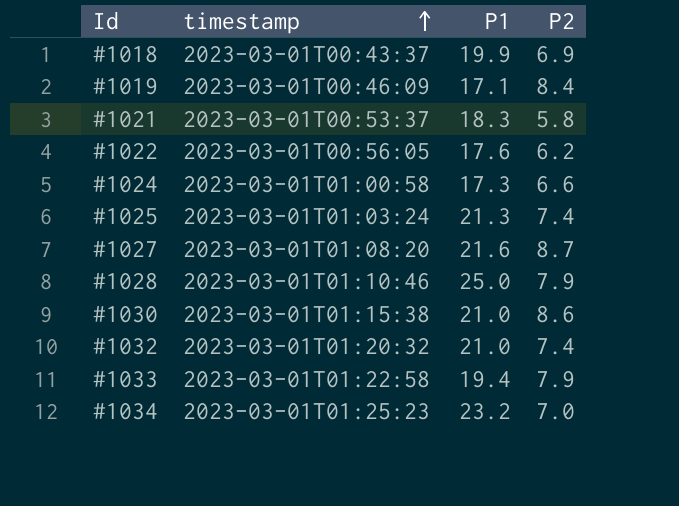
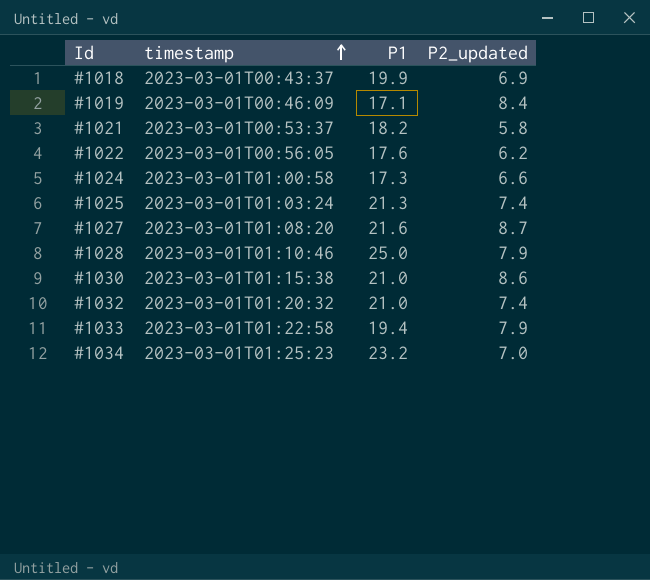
column name: P2 -> P2_updated
#1021 | P1: 18.3 -> 18.2

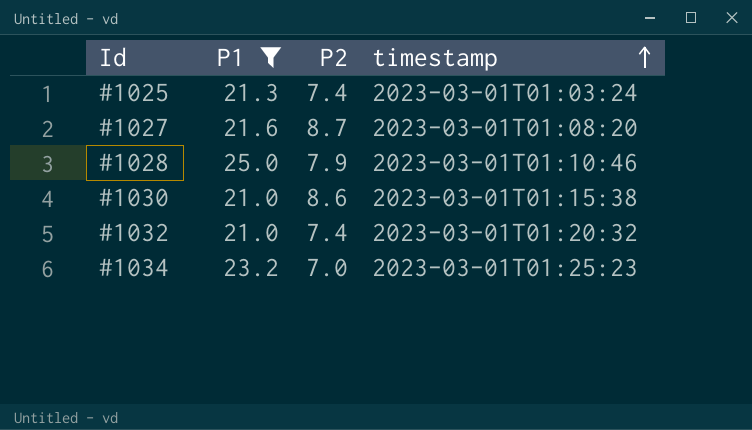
filter: none -> P1 >= 21.0
column name: P2_updated -> P2
column timestamp | position: 2 -> 4

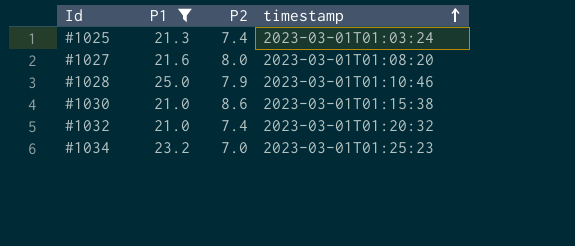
#1027 | P2: 8.7 -> 8.0

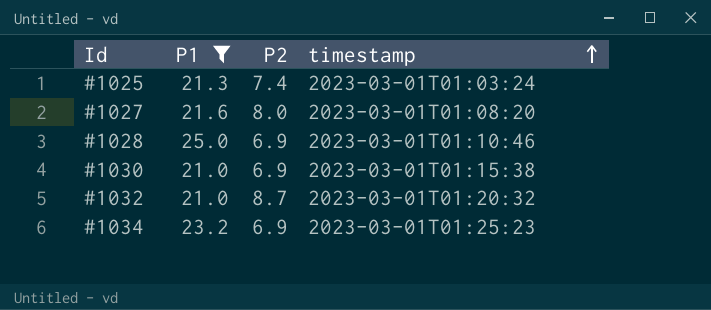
#1028 | P2: 7.9 -> 6.9
#1030 | P2: 8.6 -> 6.9
#1032 | P2: 7.4 -> 8.7
#1034 | P2: 7.0 -> 6.9

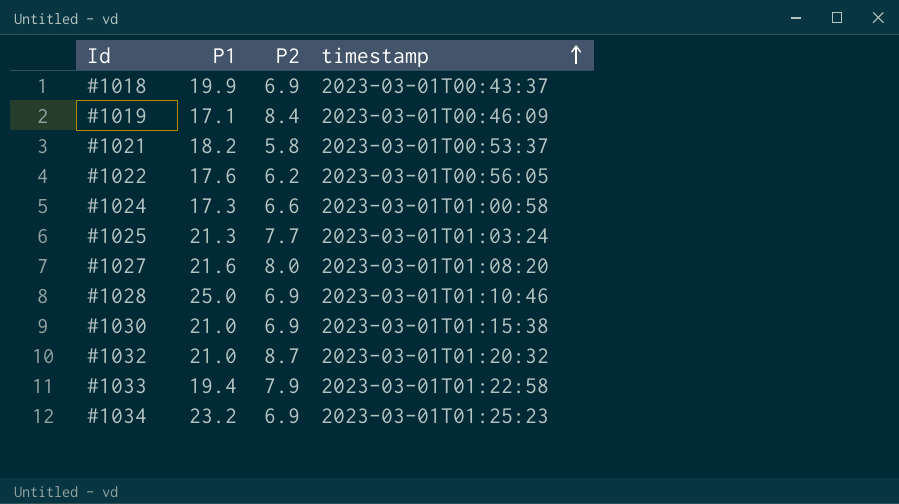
filter: P1 >= 21.0 -> none
#1025 | P2: 7.4 -> 7.7

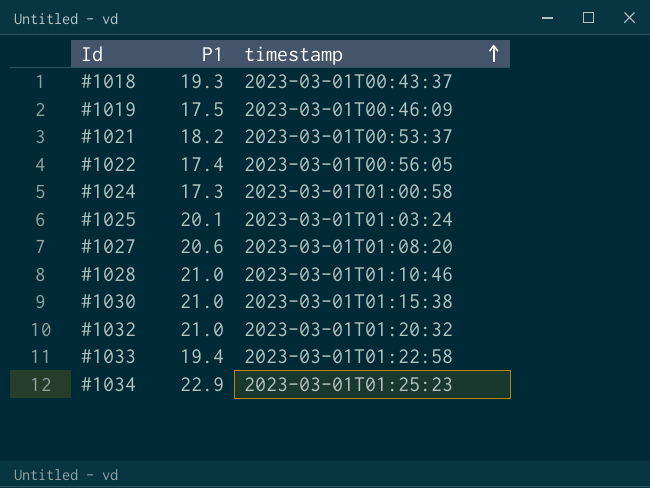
column P2 | position: 3 -> none
#1018 | P1: 19.9 -> 19.3
#1019 | P1: 17.1 -> 17.5
#1022 | P1: 17.6 -> 17.4
#1025 | P1: 21.3 -> 20.1
#1027 | P1: 21.6 -> 20.6
#1028 | P1: 25.0 -> 21.0
#1034 | P1: 23.2 -> 22.9

